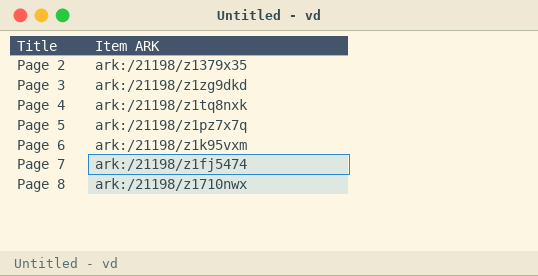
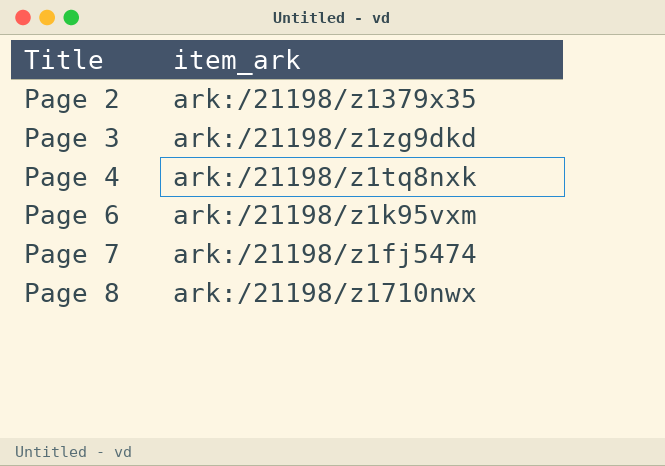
column name: Item ARK -> item_ark
row Page 5: ark:/21198/z1pz7x7q -> none

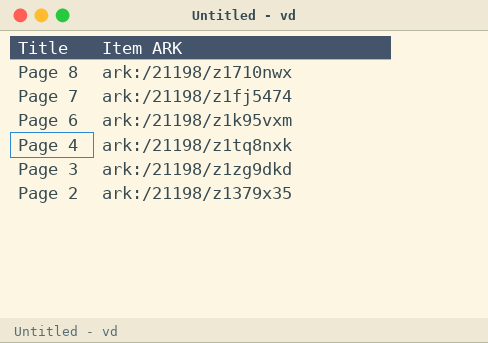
row order: Title ascending -> Title descending
column name: item_ark -> Item ARK

